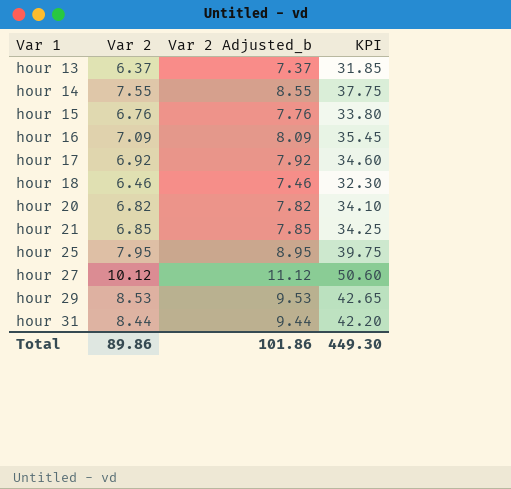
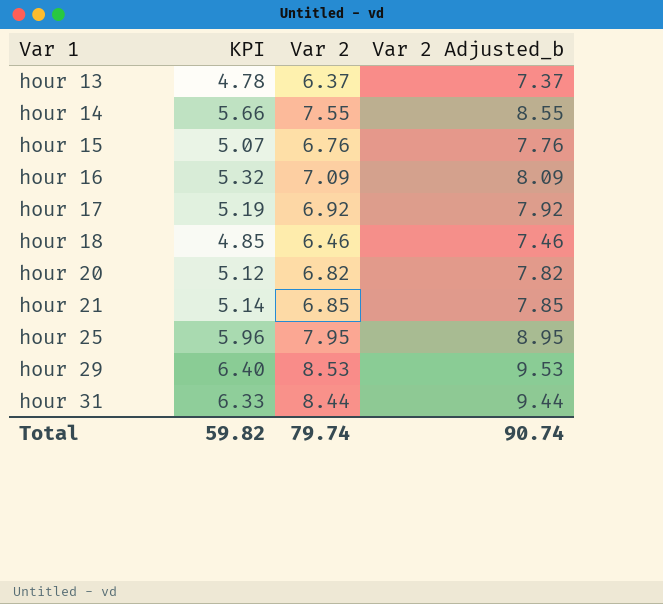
column KPI | formula: [Var 2] * 5 -> [Var 2] * 0.75
column KPI | position: 4 -> 2
row hour 27: 10.12 | 11.12 | 50.60 -> none
Total | KPI: 449.30 -> 59.82
Total | Var 2: 89.86 -> 79.74
Total | Var 2 Adjusted_b: 101.86 -> 90.74

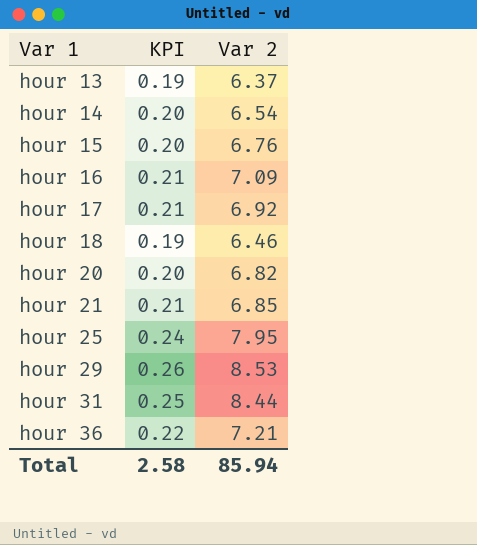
column Var 2 Adjusted_b | formula: [Var 2] + 1 -> none
column KPI | formula: [Var 2] * 0.75 -> [Var 2] * 0.03
hour 14 | Var 2: 7.55 -> 6.54
row hour 36: none -> 0.22 | 7.21
Total | KPI: 59.82 -> 2.58
Total | Var 2: 79.74 -> 85.94

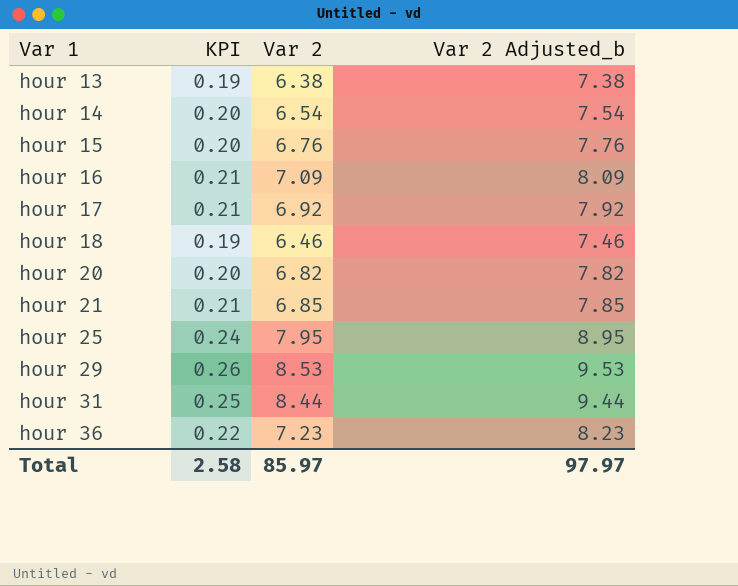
column Var 2 Adjusted_b | formula: none -> [Var 2] + 1
hour 13 | Var 2: 6.37 -> 6.38
hour 36 | Var 2: 7.21 -> 7.23
Total | Var 2: 85.94 -> 85.97

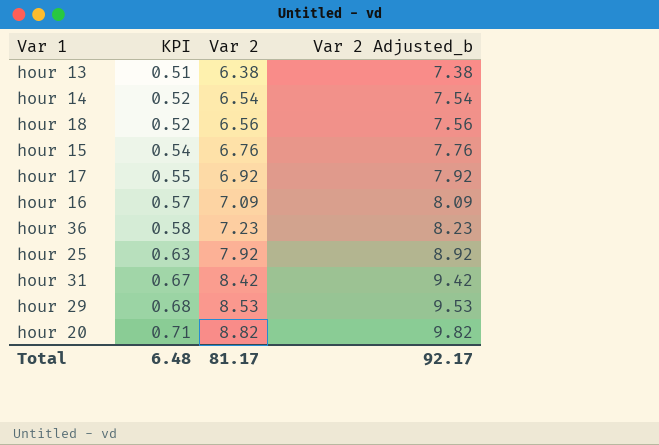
row order: Var 1 ascending -> KPI ascending
column KPI | formula: [Var 2] * 0.03 -> [Var 2] * 0.08
row hour 21: 0.21 | 6.85 | 7.85 -> none
hour 18 | Var 2: 6.46 -> 6.56
hour 18 | Var 2 Adjusted_b: 7.46 -> 7.56
hour 25 | Var 2: 7.95 -> 7.92
hour 25 | Var 2 Adjusted_b: 8.95 -> 8.92
hour 31 | Var 2: 8.44 -> 8.42
hour 31 | Var 2 Adjusted_b: 9.44 -> 9.42
hour 20 | Var 2: 6.82 -> 8.82
hour 20 | Var 2 Adjusted_b: 7.82 -> 9.82
Total | KPI: 2.58 -> 6.48
Total | Var 2: 85.97 -> 81.17
Total | Var 2 Adjusted_b: 97.97 -> 92.17

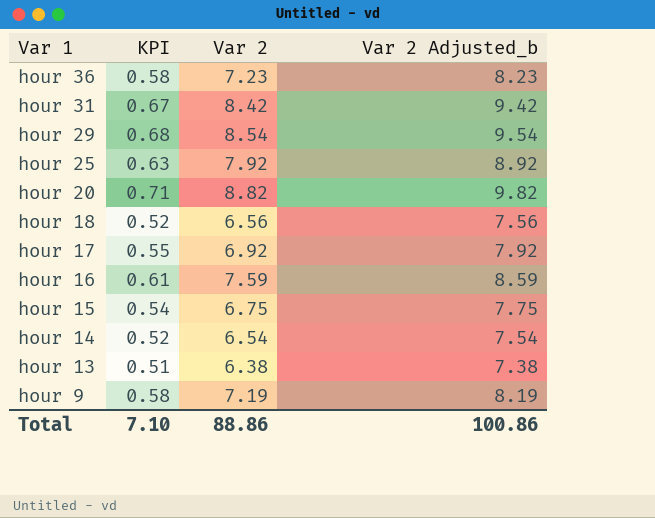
row order: KPI ascending -> Var 1 descending
hour 29 | Var 2: 8.53 -> 8.54
hour 29 | Var 2 Adjusted_b: 9.53 -> 9.54
hour 16 | KPI: 0.57 -> 0.61
hour 16 | Var 2: 7.09 -> 7.59
hour 16 | Var 2 Adjusted_b: 8.09 -> 8.59
hour 15 | Var 2: 6.76 -> 6.75
hour 15 | Var 2 Adjusted_b: 7.76 -> 7.75
row hour 9: none -> 0.58 | 7.19 | 8.19
Total | KPI: 6.48 -> 7.10
Total | Var 2: 81.17 -> 88.86
Total | Var 2 Adjusted_b: 92.17 -> 100.86

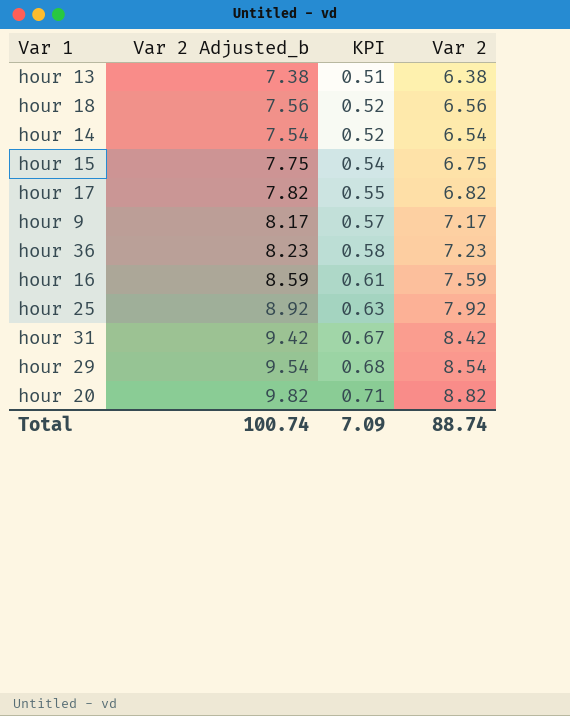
row order: Var 1 descending -> KPI ascending
column Var 2 Adjusted_b | position: 4 -> 2
hour 17 | Var 2 Adjusted_b: 7.92 -> 7.82
hour 17 | Var 2: 6.92 -> 6.82
hour 9 | Var 2 Adjusted_b: 8.19 -> 8.17
hour 9 | KPI: 0.58 -> 0.57
hour 9 | Var 2: 7.19 -> 7.17
Total | Var 2 Adjusted_b: 100.86 -> 100.74
Total | KPI: 7.10 -> 7.09
Total | Var 2: 88.86 -> 88.74

